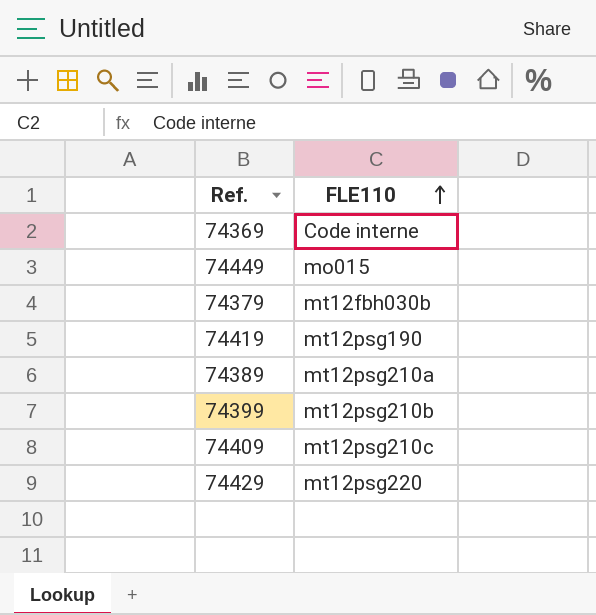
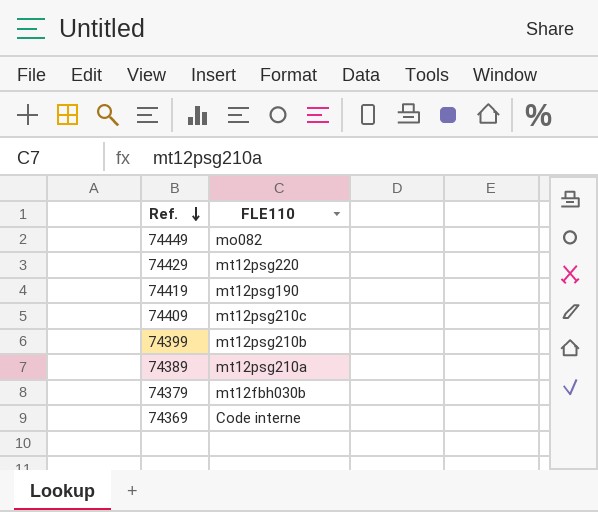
row order: FLE110 ascending -> Ref. descending
74449 | FLE110: mo015 -> mo082

